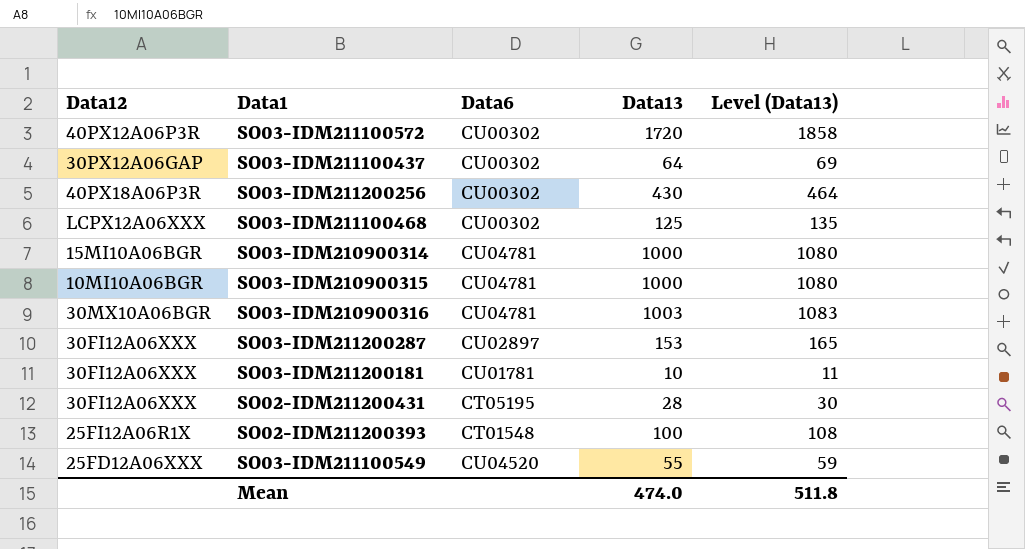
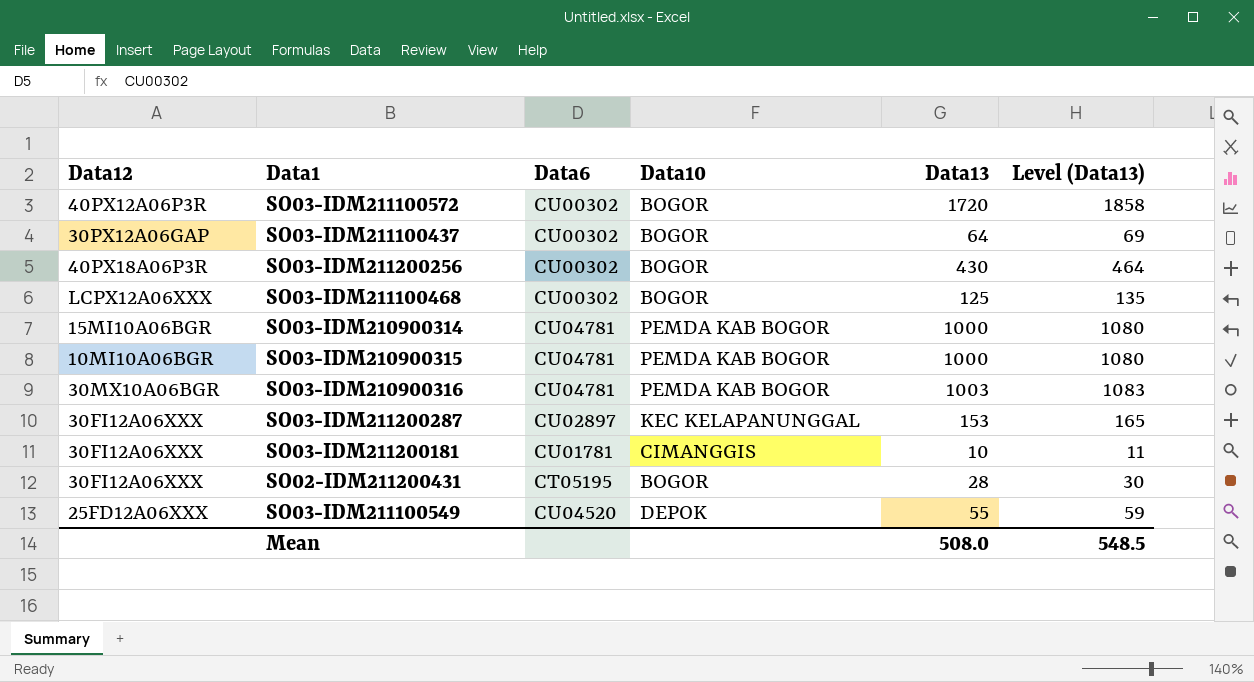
column Data10 | position: none -> 4
row SO02-IDM211200393: 25FI12A06R1X | CT01548 | 100 | 108 -> none
Mean | Data13: 474.0 -> 508.0
Mean | Level (Data13): 511.8 -> 548.5

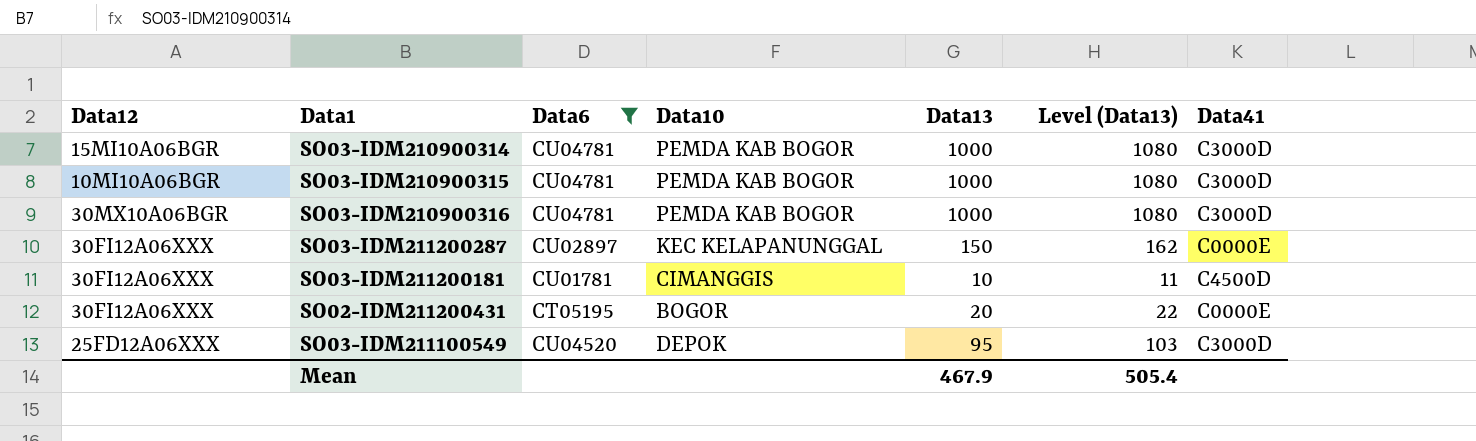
filter: none -> Data6 != CU00302
column Data41 | position: none -> 7
SO03-IDM210900316 | Data13: 1003 -> 1000
SO03-IDM210900316 | Level (Data13): 1083 -> 1080
SO03-IDM211200287 | Data13: 153 -> 150
SO03-IDM211200287 | Level (Data13): 165 -> 162
SO02-IDM211200431 | Data13: 28 -> 20
SO02-IDM211200431 | Level (Data13): 30 -> 22
SO03-IDM211100549 | Data13: 55 -> 95
SO03-IDM211100549 | Level (Data13): 59 -> 103
Mean | Data13: 508.0 -> 467.9
Mean | Level (Data13): 548.5 -> 505.4

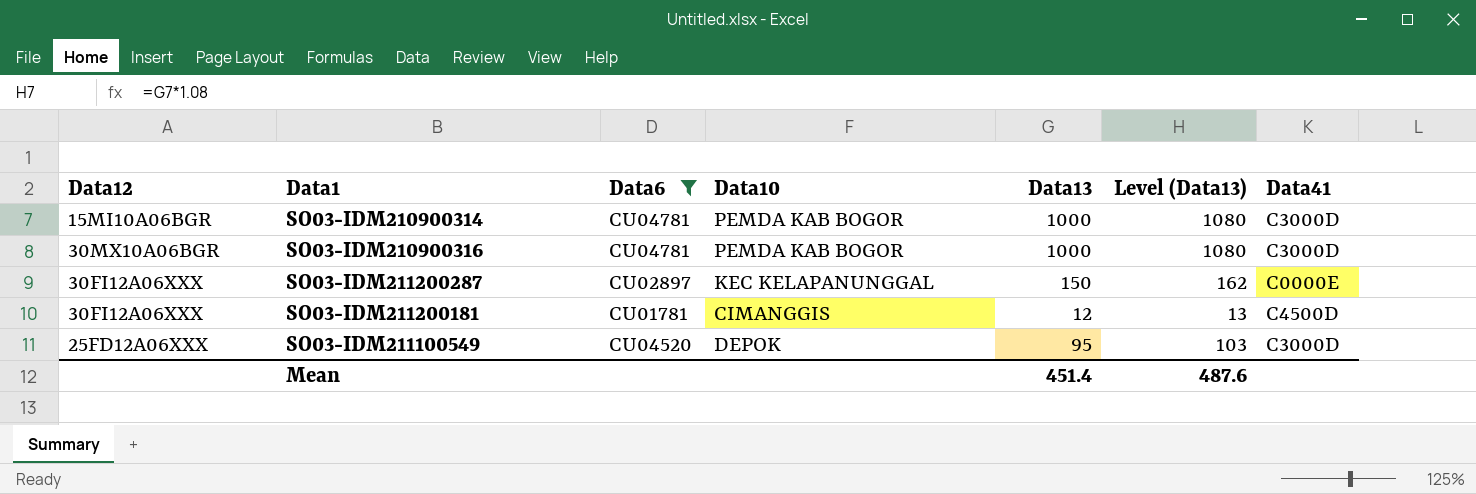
row SO03-IDM210900315: 10MI10A06BGR | CU04781 | PEMDA KAB BOGOR | 1000 | 1080 | C3000D -> none
row SO02-IDM211200431: 30FI12A06XXX | CT05195 | BOGOR | 20 | 22 | C0000E -> none
SO03-IDM211200181 | Data13: 10 -> 12
SO03-IDM211200181 | Level (Data13): 11 -> 13
Mean | Data13: 467.9 -> 451.4
Mean | Level (Data13): 505.4 -> 487.6

